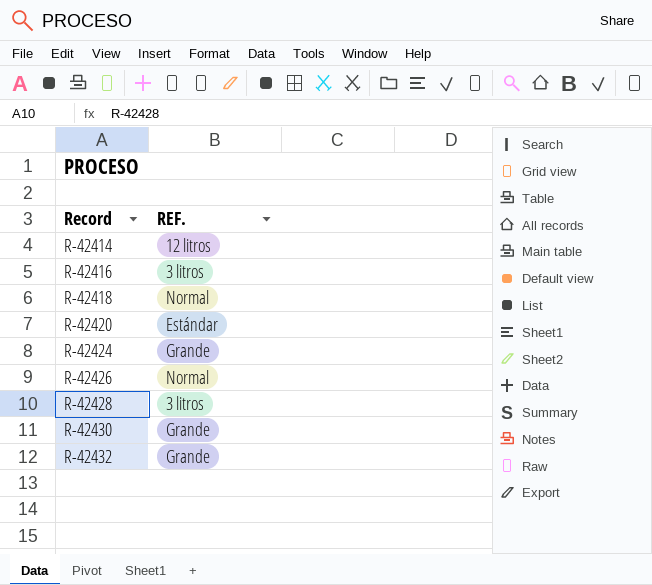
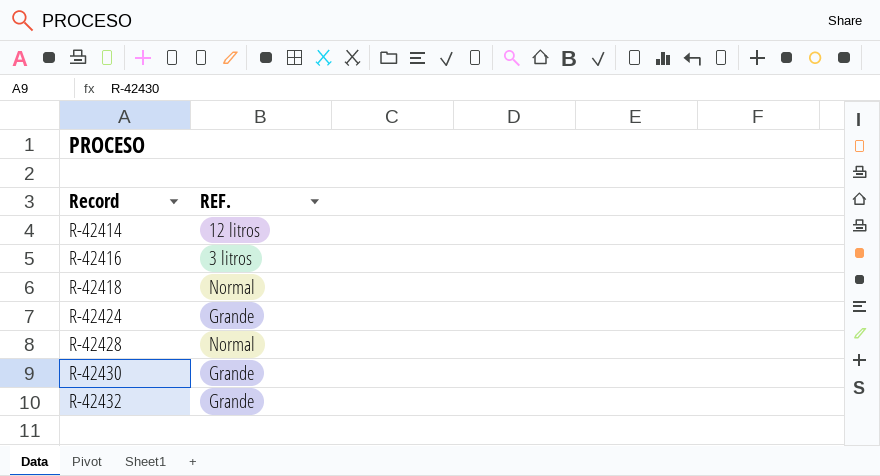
row R-42420: Estándar -> none
row R-42426: Normal -> none
R-42428 | REF.: 3 litros -> Normal

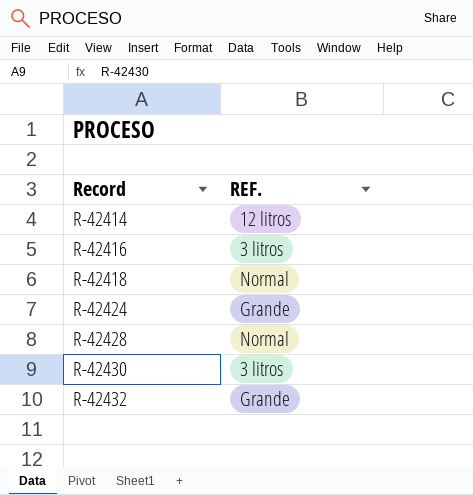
R-42430 | REF.: Grande -> 3 litros

